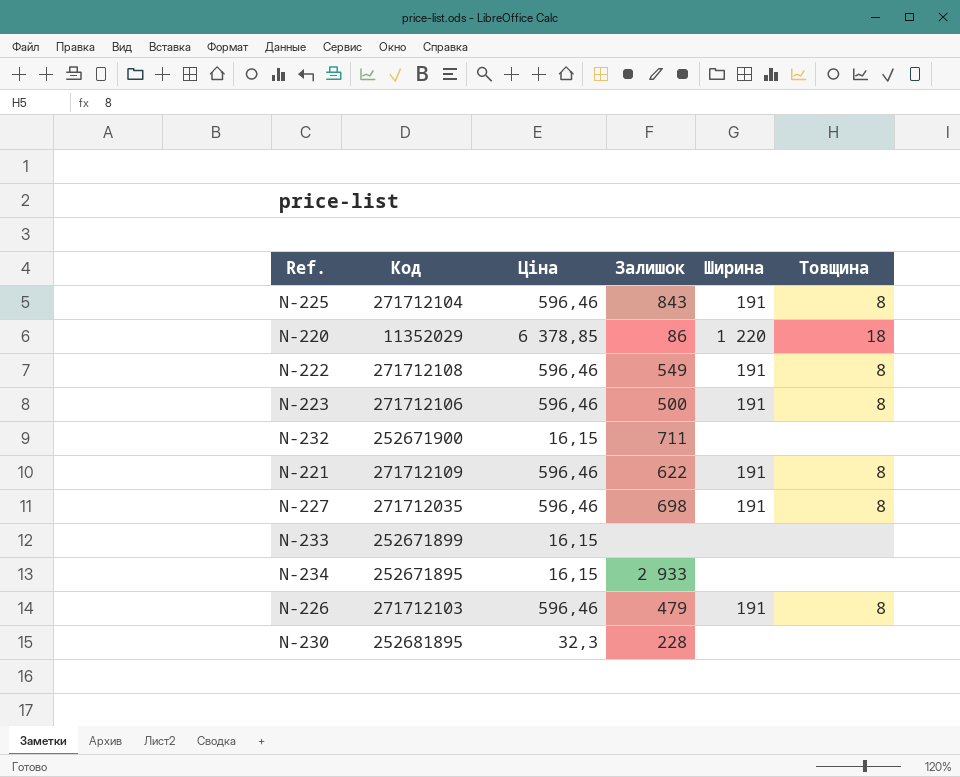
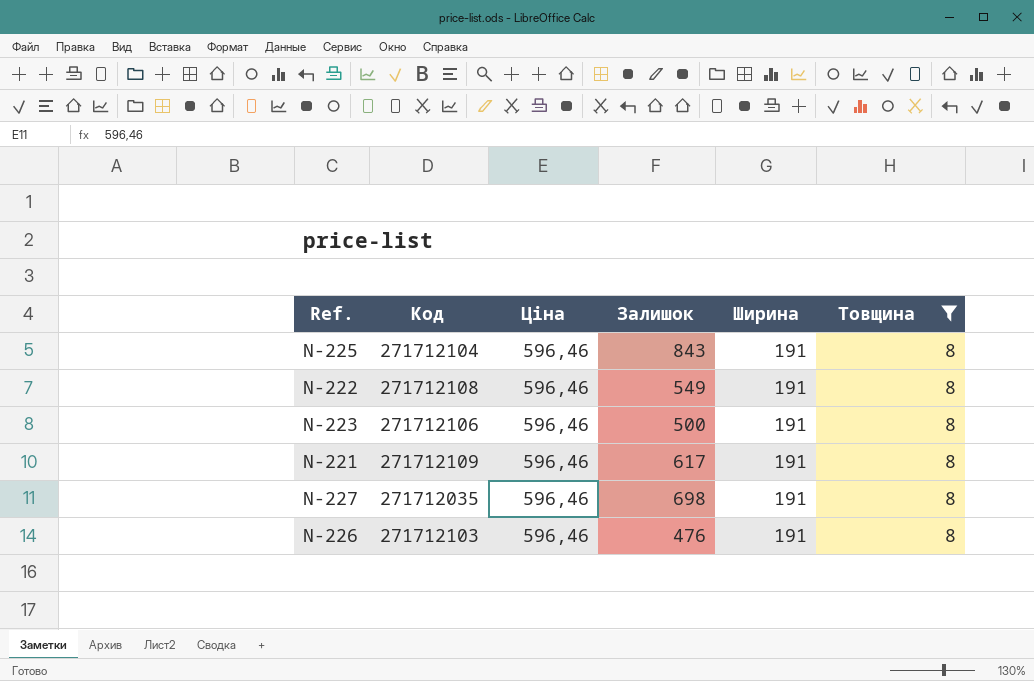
filter: none -> Товщина = 8
N-221 | Залишок: 622 -> 617
N-226 | Залишок: 479 -> 476

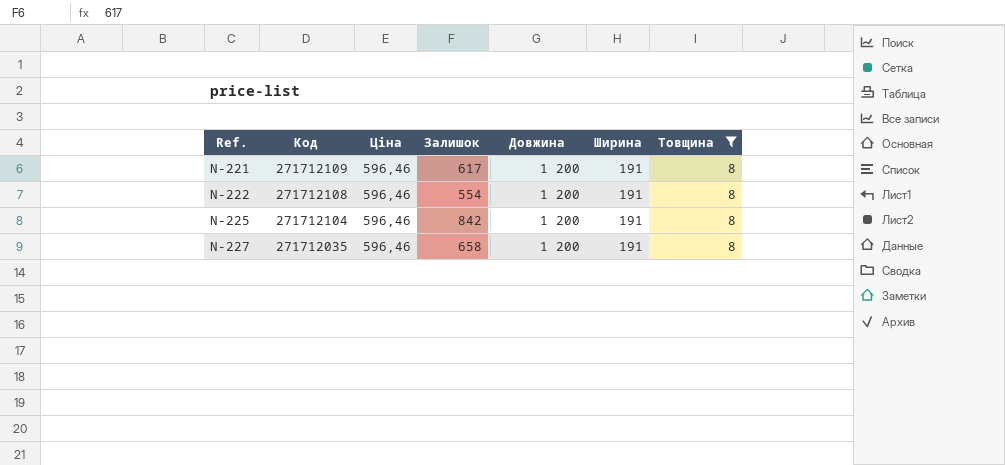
row order: none -> Ref. ascending
column Довжина | position: none -> 5
row N-223: 271712106 | 596,46 | 500 | 191 | 8 -> none
row N-226: 271712103 | 596,46 | 476 | 191 | 8 -> none
N-222 | Залишок: 549 -> 554
N-225 | Залишок: 843 -> 842
N-227 | Залишок: 698 -> 658

